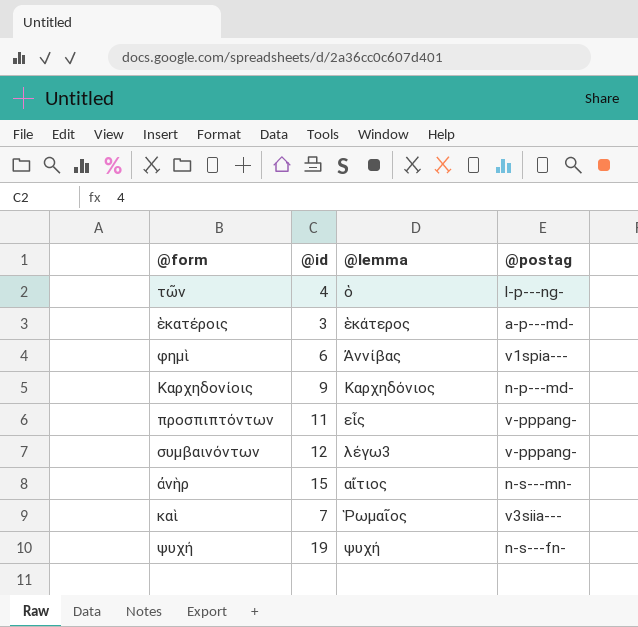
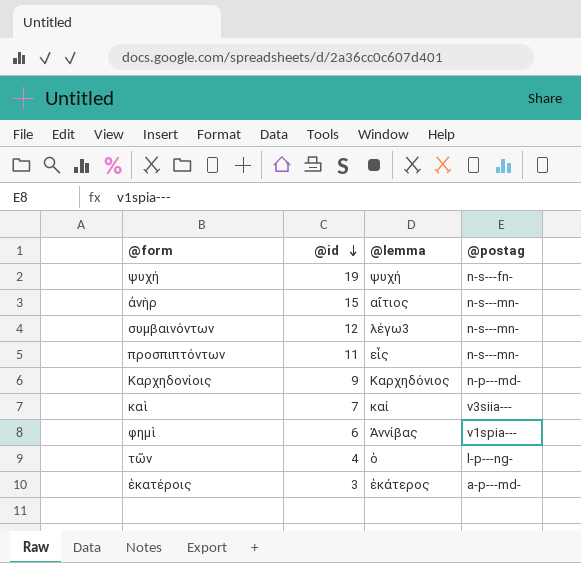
row order: none -> @id descending
συμβαινόντων | @postag: v-pppang- -> n-s---mn-
προσπιπτόντων | @postag: v-pppang- -> n-s---mn-
καὶ | @lemma: Ῥωμαῖος -> καί

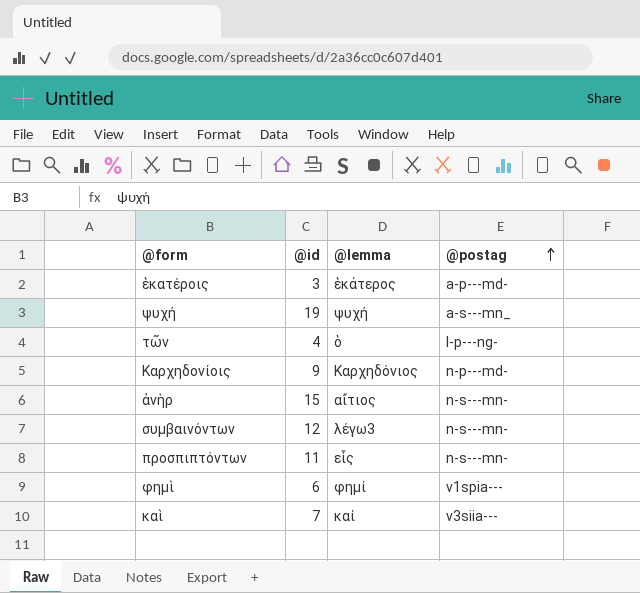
row order: @id descending -> @postag ascending
ψυχή | @postag: n-s---fn- -> a-s---mn_
φημὶ | @lemma: Ἀννίβας -> φημί

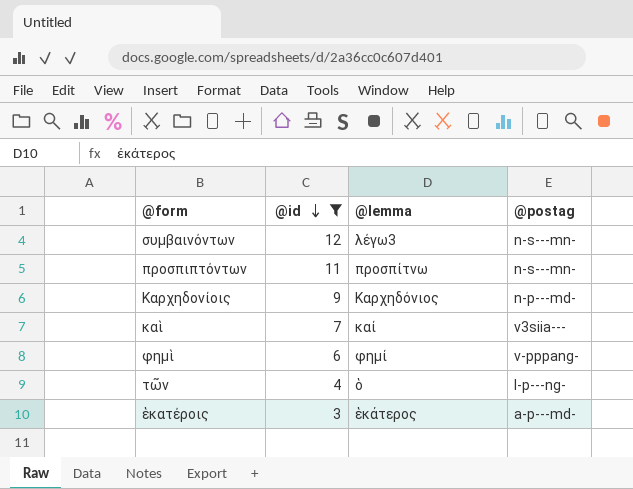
filter: none -> @id <= 12
row order: @postag ascending -> @id descending
προσπιπτόντων | @lemma: εἷς -> προσπίτνω
φημὶ | @postag: v1spia--- -> v-pppang-

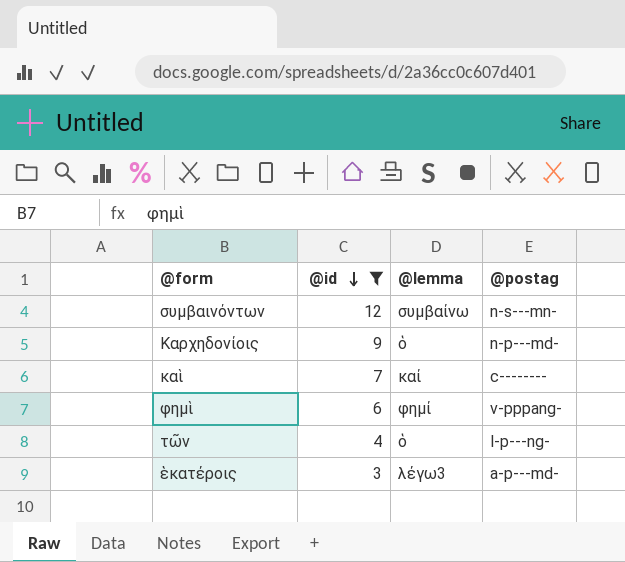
row προσπιπτόντων: 11 | προσπίτνω | n-s---mn- -> none
συμβαινόντων | @lemma: λέγω3 -> συμβαίνω
Καρχηδονίοις | @lemma: Καρχηδόνιος -> ὁ
καὶ | @postag: v3siia--- -> c--------
ἑκατέροις | @lemma: ἑκάτερος -> λέγω3

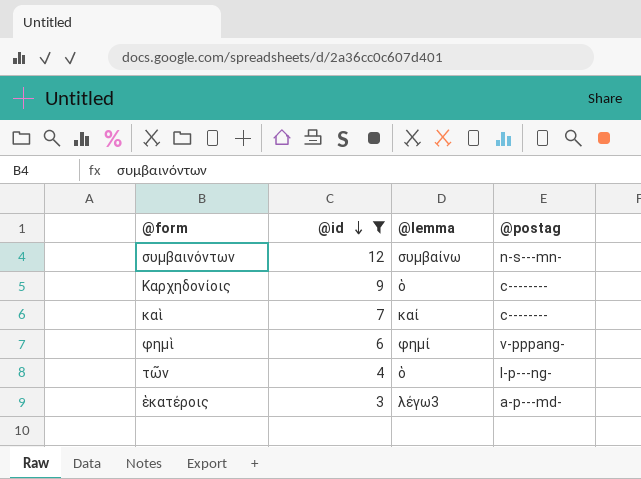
Καρχηδονίοις | @postag: n-p---md- -> c--------

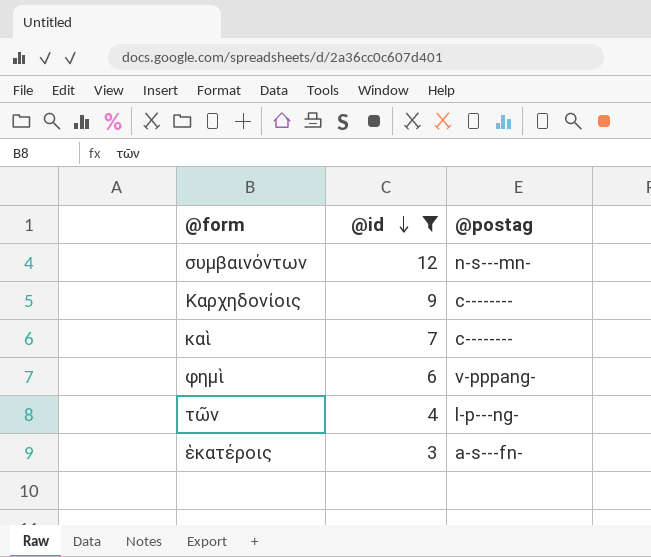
column @lemma | position: 3 -> none
ἑκατέροις | @postag: a-p---md- -> a-s---fn-

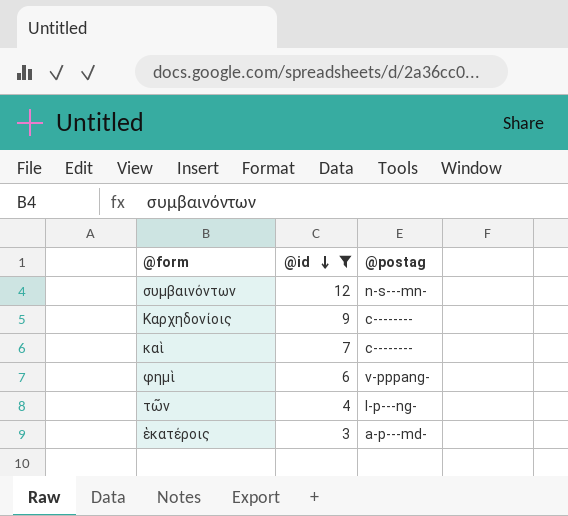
ἑκατέροις | @postag: a-s---fn- -> a-p---md-

